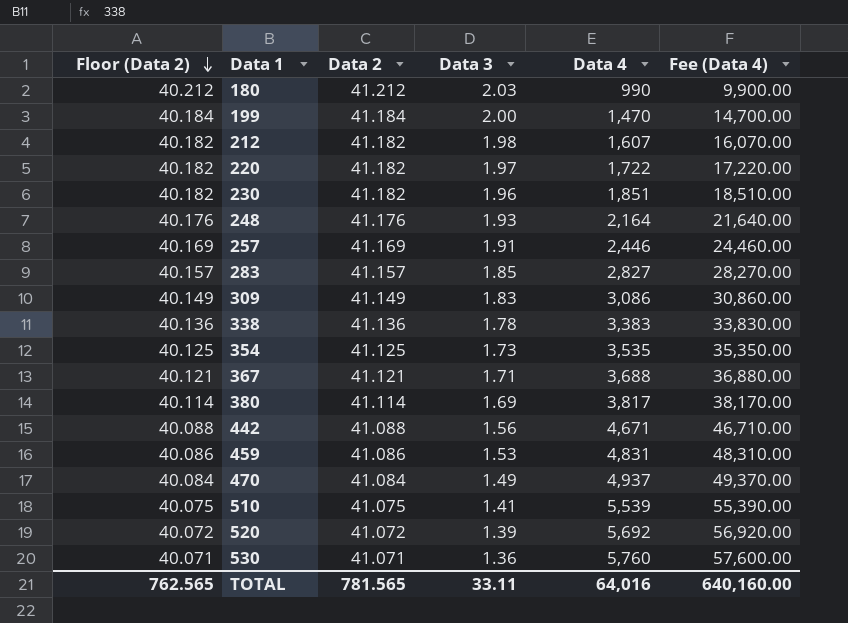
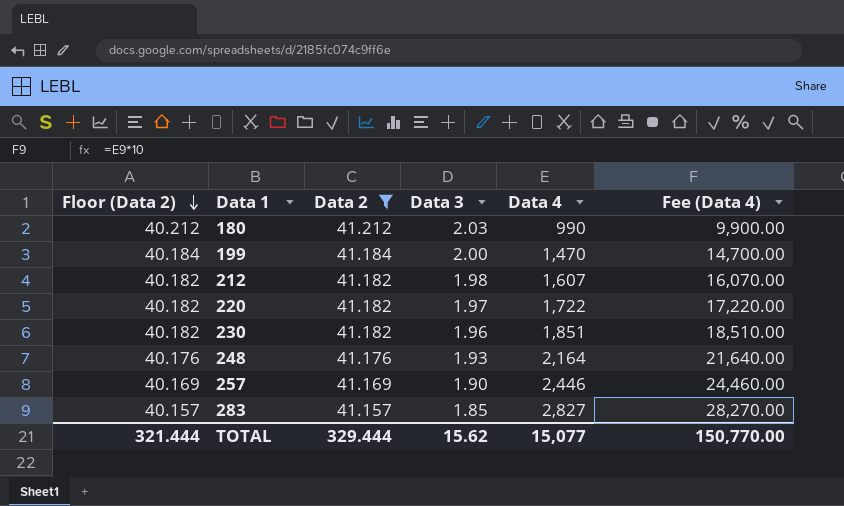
filter: none -> Data 2 >= 41.157
257 | Data 3: 1.91 -> 1.90
TOTAL | Floor (Data 2): 762.565 -> 321.444
TOTAL | Data 2: 781.565 -> 329.444
TOTAL | Data 3: 33.11 -> 15.62
TOTAL | Data 4: 64,016 -> 15,077
TOTAL | Fee (Data 4): 640,160.00 -> 150,770.00

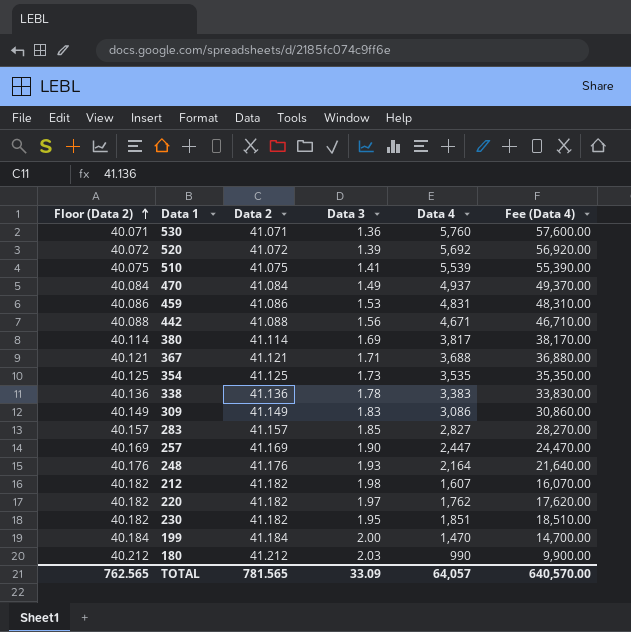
filter: Data 2 >= 41.157 -> none
row order: Floor (Data 2) descending -> Floor (Data 2) ascending
257 | Data 4: 2,446 -> 2,447
257 | Fee (Data 4): 24,460.00 -> 24,470.00
220 | Data 4: 1,722 -> 1,762
220 | Fee (Data 4): 17,220.00 -> 17,620.00
230 | Data 3: 1.96 -> 1.95
TOTAL | Floor (Data 2): 321.444 -> 762.565
TOTAL | Data 2: 329.444 -> 781.565
TOTAL | Data 3: 15.62 -> 33.09
TOTAL | Data 4: 15,077 -> 64,057
TOTAL | Fee (Data 4): 150,770.00 -> 640,570.00

